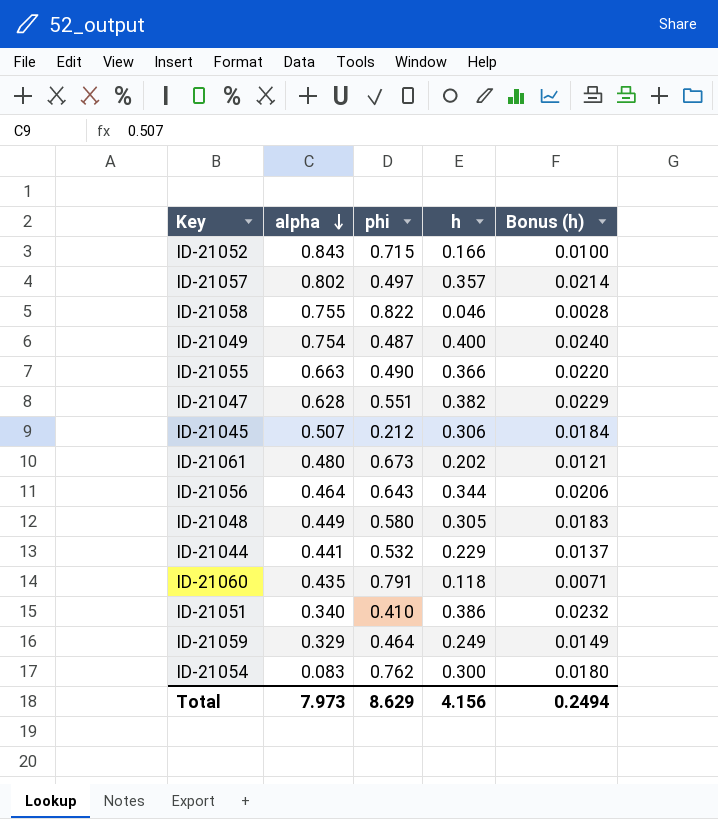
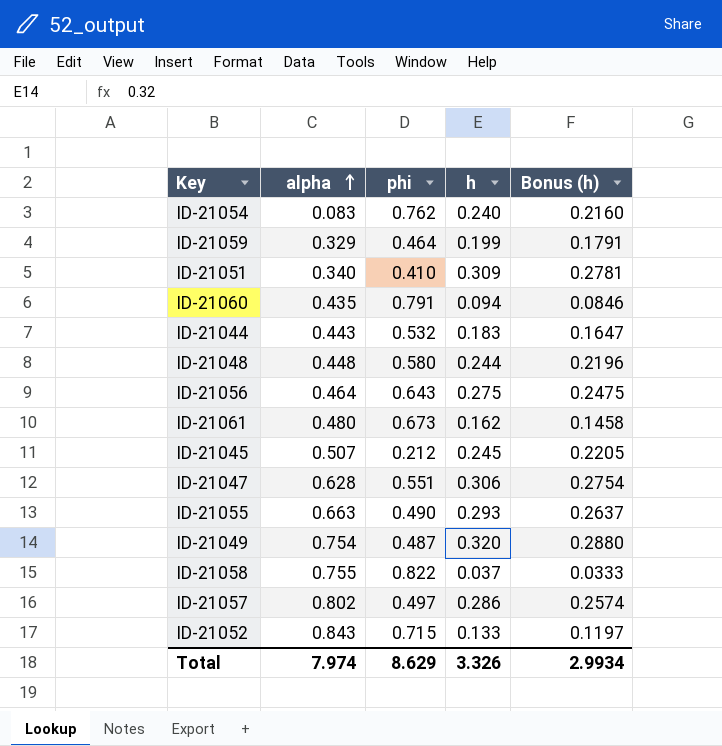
row order: alpha descending -> alpha ascending
column Bonus (h) | formula: [h] * 0.06 -> [h] * 0.9
ID-21054 | h: 0.300 -> 0.240
ID-21059 | h: 0.249 -> 0.199
ID-21051 | h: 0.386 -> 0.309
ID-21060 | h: 0.118 -> 0.094
ID-21044 | alpha: 0.441 -> 0.443
ID-21044 | h: 0.229 -> 0.183
ID-21048 | alpha: 0.449 -> 0.448
ID-21048 | h: 0.305 -> 0.244
ID-21056 | h: 0.344 -> 0.275
ID-21061 | h: 0.202 -> 0.162
ID-21045 | h: 0.306 -> 0.245
ID-21047 | h: 0.382 -> 0.306
ID-21055 | h: 0.366 -> 0.293
ID-21049 | h: 0.400 -> 0.320
ID-21058 | h: 0.046 -> 0.037
ID-21057 | h: 0.357 -> 0.286
ID-21052 | h: 0.166 -> 0.133
Total | alpha: 7.973 -> 7.974
Total | h: 4.156 -> 3.326
Total | Bonus (h): 0.2494 -> 2.9934

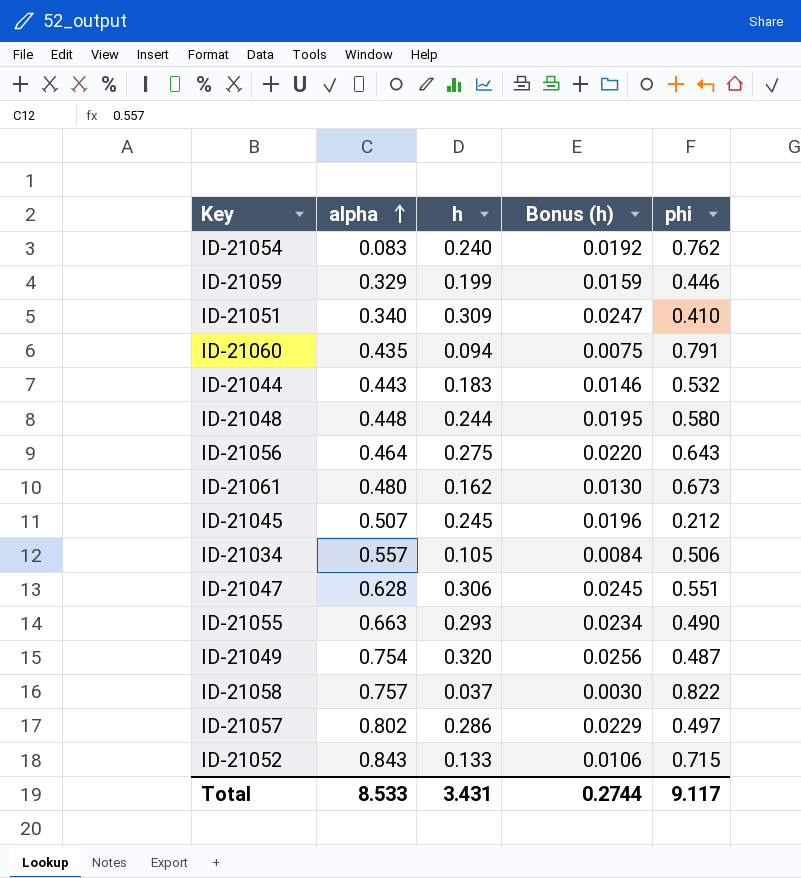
column Bonus (h) | formula: [h] * 0.9 -> [h] * 0.08
column phi | position: 3 -> 5
ID-21059 | phi: 0.464 -> 0.446
row ID-21034: none -> 0.557 | 0.105 | 0.0084 | 0.506
ID-21058 | alpha: 0.755 -> 0.757
Total | alpha: 7.974 -> 8.533
Total | h: 3.326 -> 3.431
Total | Bonus (h): 2.9934 -> 0.2744
Total | phi: 8.629 -> 9.117

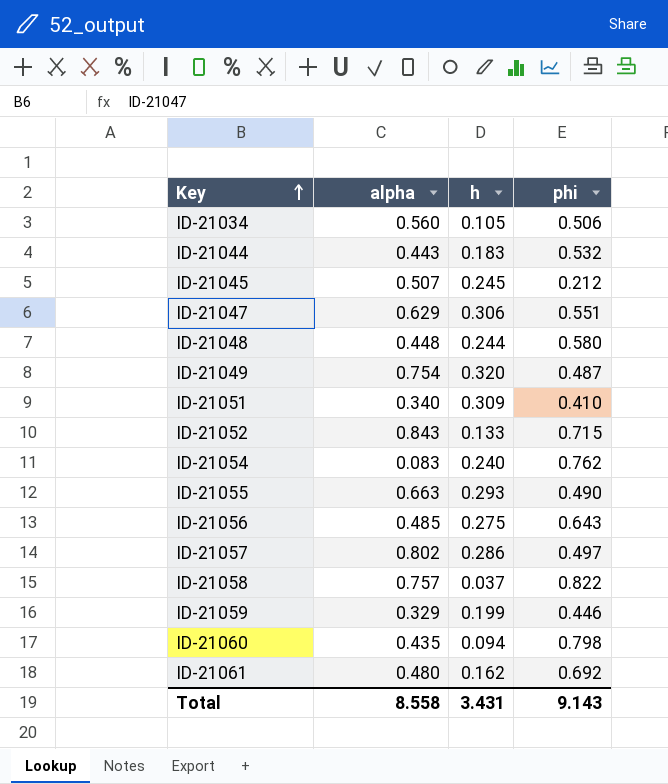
row order: alpha ascending -> Key ascending
column Bonus (h) | formula: [h] * 0.08 -> none
ID-21034 | alpha: 0.557 -> 0.560
ID-21047 | alpha: 0.628 -> 0.629
ID-21056 | alpha: 0.464 -> 0.485
ID-21060 | phi: 0.791 -> 0.798
ID-21061 | phi: 0.673 -> 0.692
Total | alpha: 8.533 -> 8.558
Total | phi: 9.117 -> 9.143

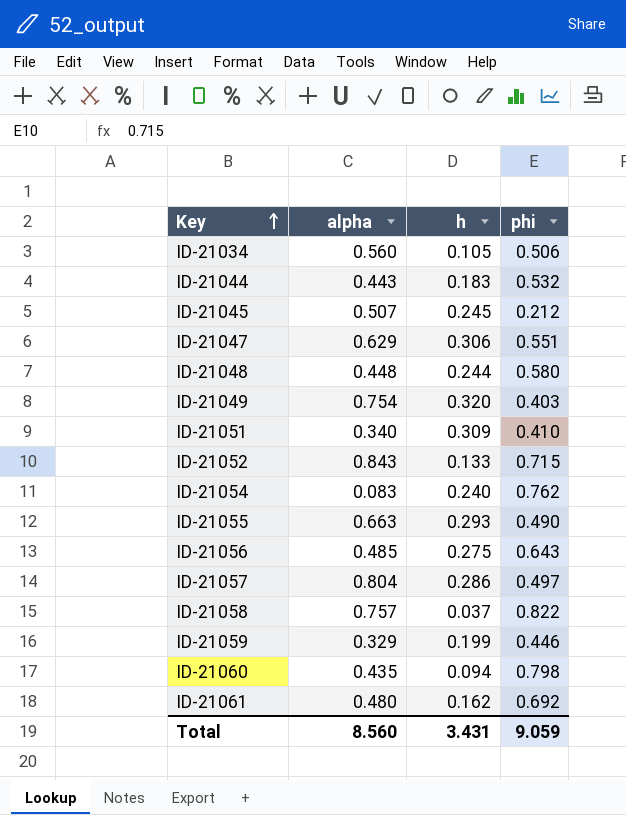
ID-21049 | phi: 0.487 -> 0.403
ID-21057 | alpha: 0.802 -> 0.804
Total | alpha: 8.558 -> 8.560
Total | phi: 9.143 -> 9.059

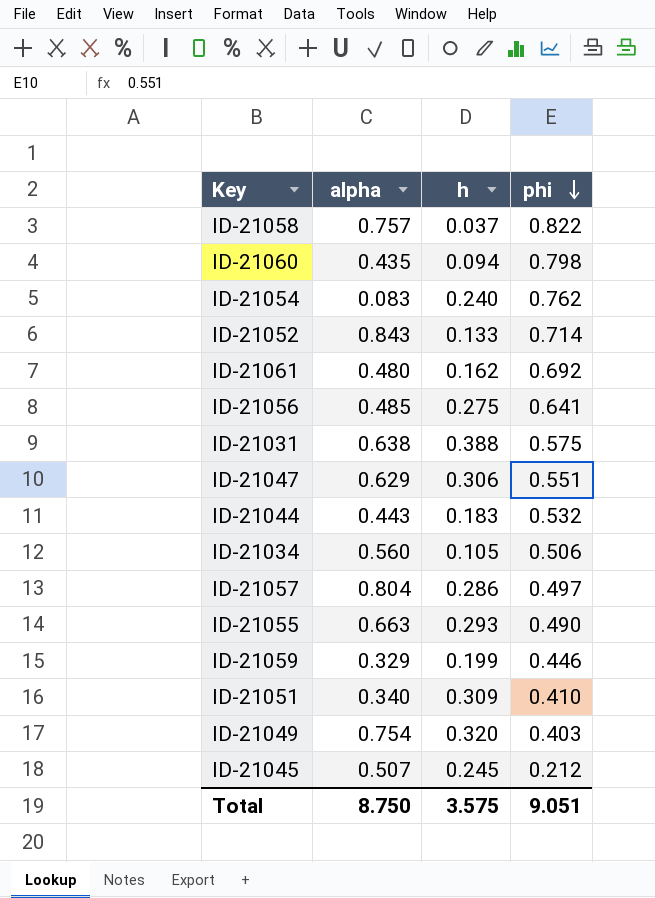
row order: Key ascending -> phi descending
row ID-21048: 0.448 | 0.244 | 0.580 -> none
ID-21052 | phi: 0.715 -> 0.714
ID-21056 | phi: 0.643 -> 0.641
row ID-21031: none -> 0.638 | 0.388 | 0.575
Total | alpha: 8.560 -> 8.750
Total | h: 3.431 -> 3.575
Total | phi: 9.059 -> 9.051

